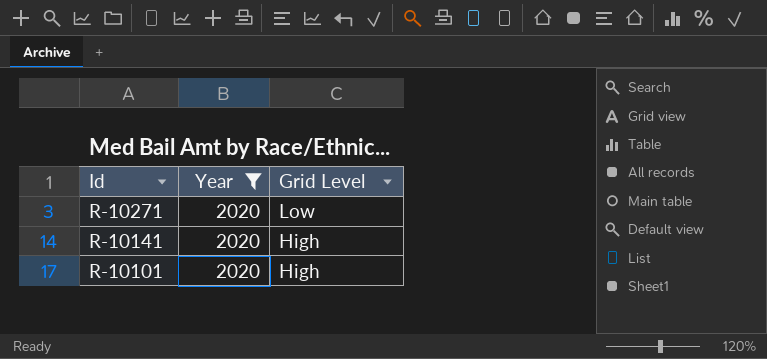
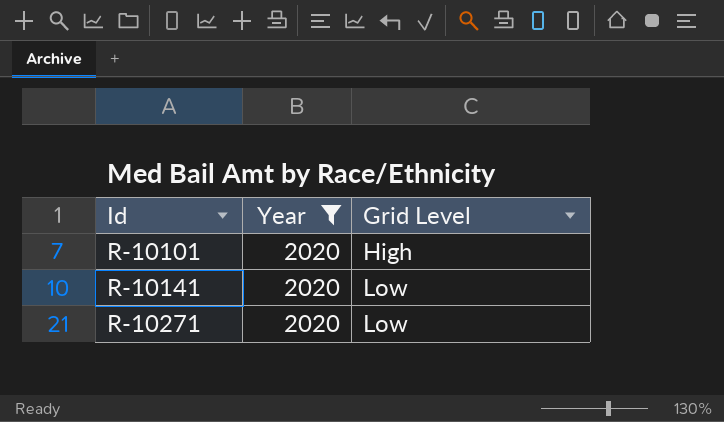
row order: Id descending -> Id ascending
R-10141 | Grid Level: High -> Low

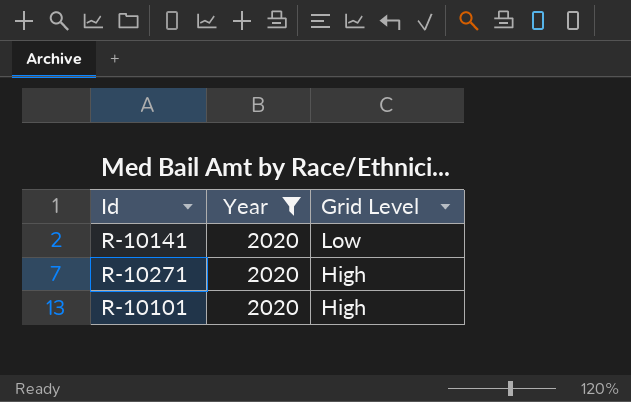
row order: Id ascending -> Grid Level descending
R-10271 | Grid Level: Low -> High

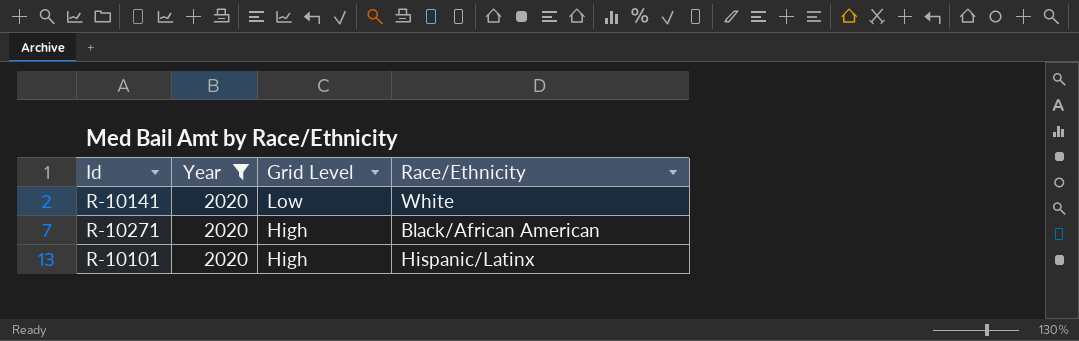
column Race/Ethnicity | position: none -> 4

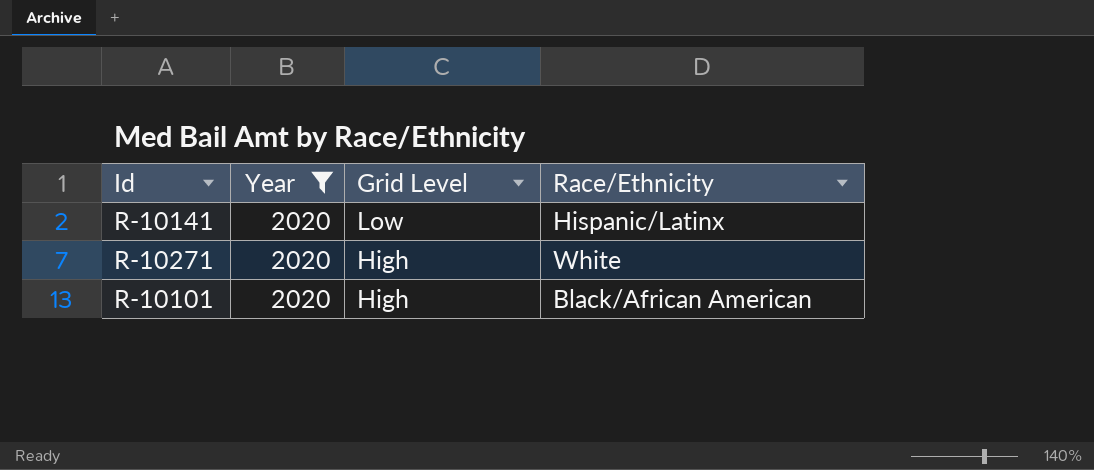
R-10141 | Race/Ethnicity: White -> Hispanic/Latinx
R-10271 | Race/Ethnicity: Black/African American -> White
R-10101 | Race/Ethnicity: Hispanic/Latinx -> Black/African American

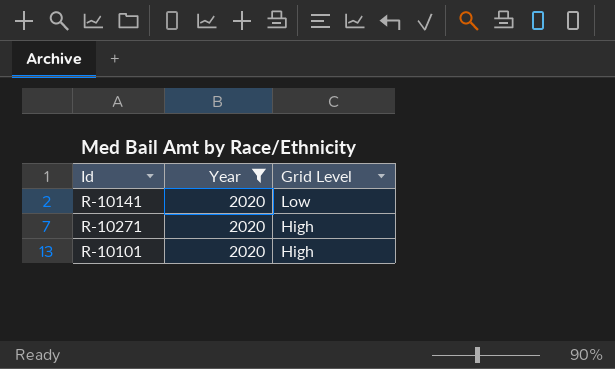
column Race/Ethnicity | position: 4 -> none

